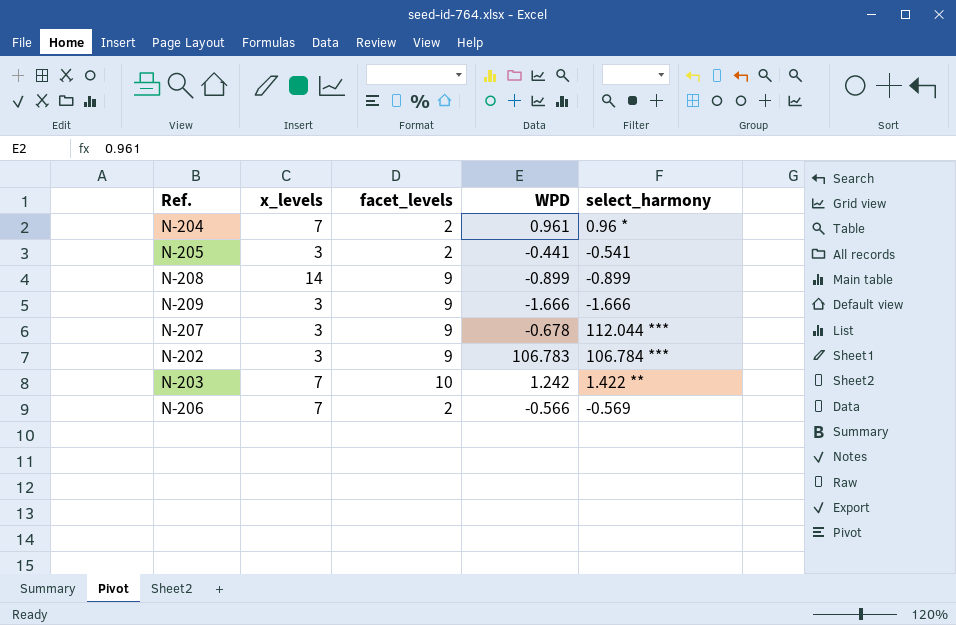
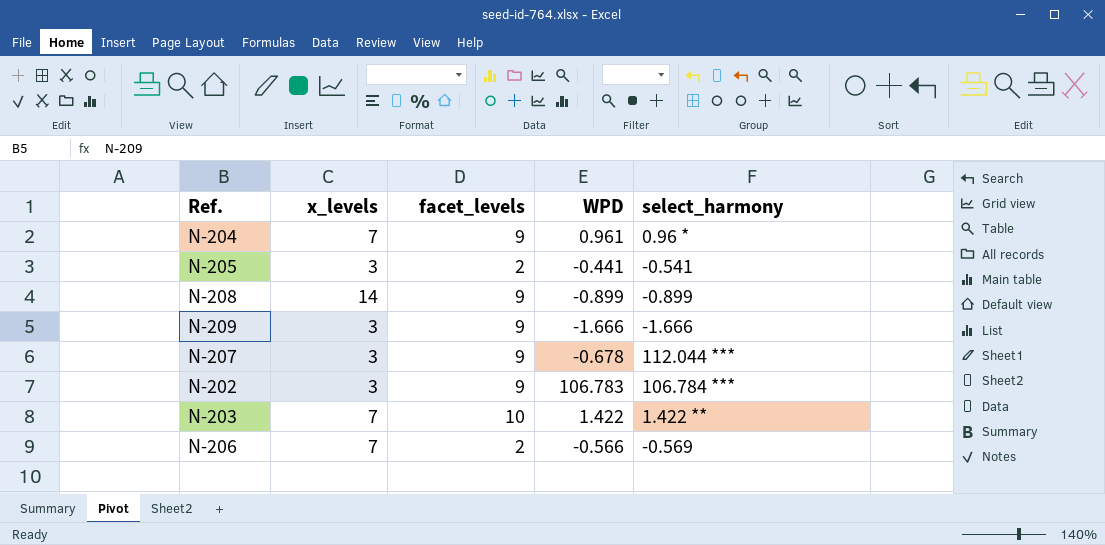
N-204 | facet_levels: 2 -> 9
N-203 | WPD: 1.242 -> 1.422

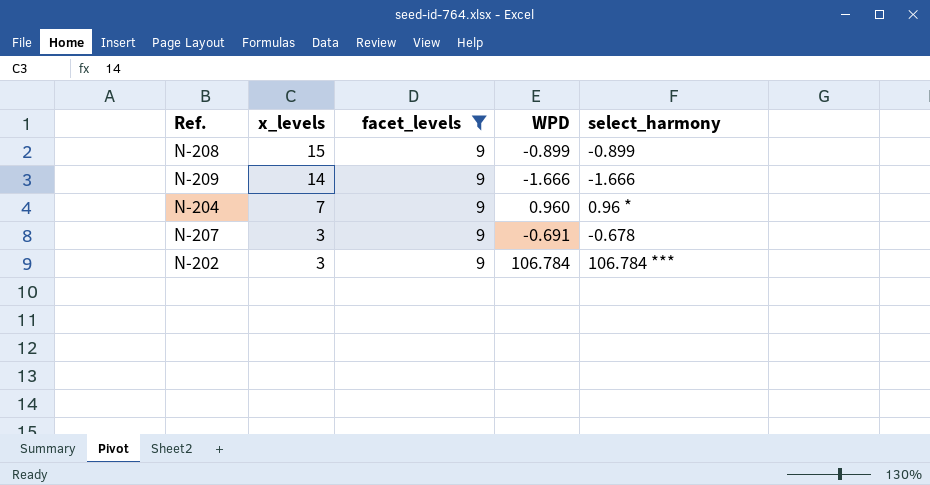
filter: none -> facet_levels = 9
row order: none -> x_levels descending
N-208 | x_levels: 14 -> 15
N-209 | x_levels: 3 -> 14
N-204 | WPD: 0.961 -> 0.960
N-207 | WPD: -0.678 -> -0.691
N-207 | select_harmony: 112.044 *** -> -0.678
N-202 | WPD: 106.783 -> 106.784

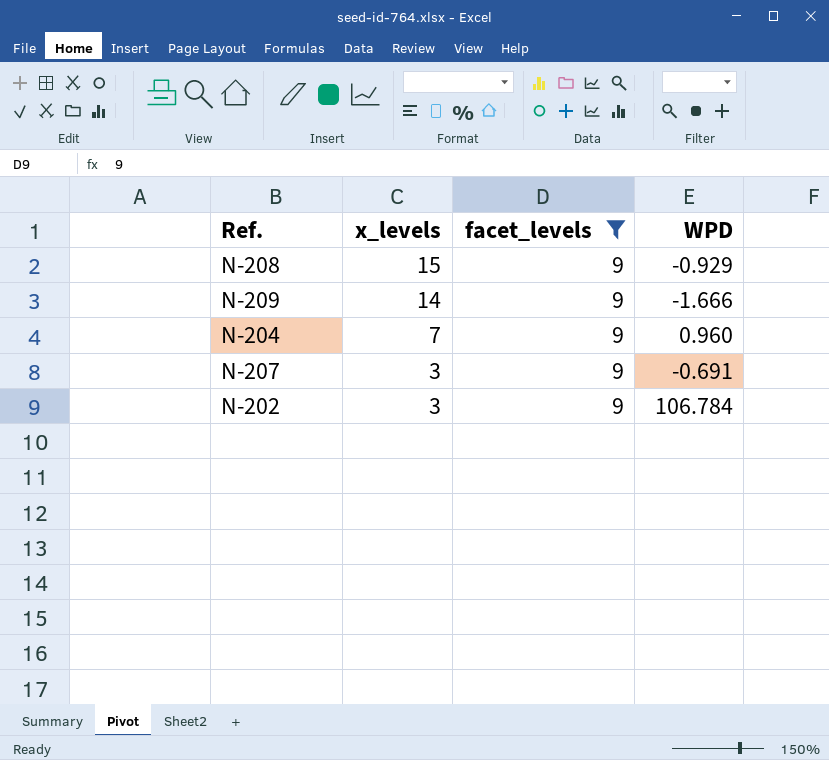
column select_harmony | position: 5 -> none
N-208 | WPD: -0.899 -> -0.929

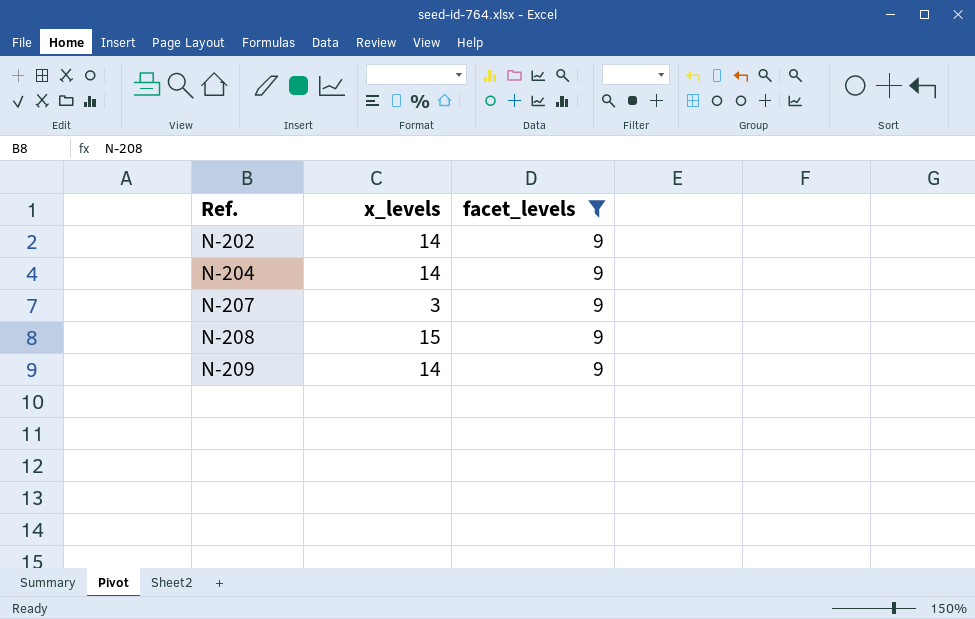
row order: x_levels descending -> Ref. ascending
column WPD | position: 4 -> none
N-202 | x_levels: 3 -> 14
N-204 | x_levels: 7 -> 14

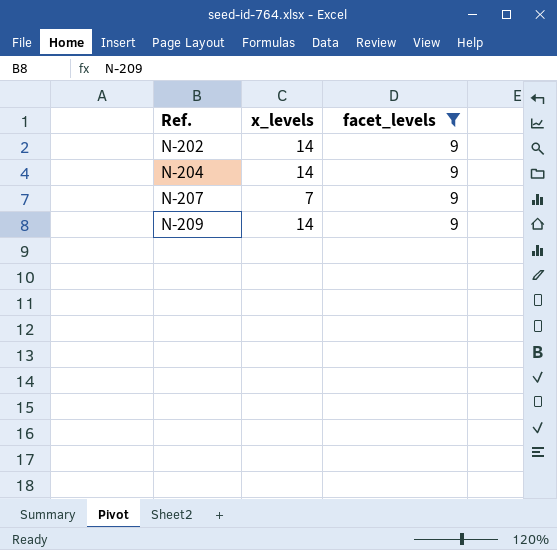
row N-208: 15 | 9 -> none
N-207 | x_levels: 3 -> 7

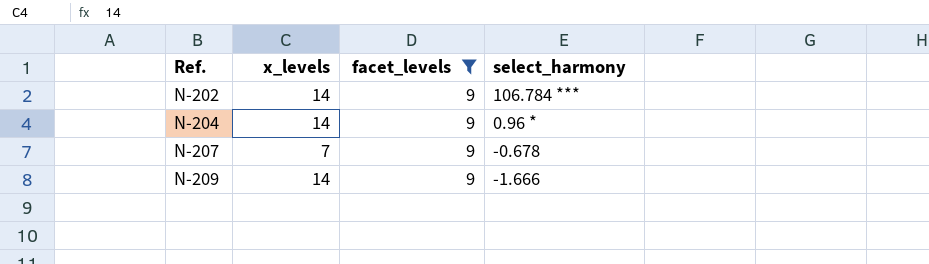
column select_harmony | position: none -> 4

